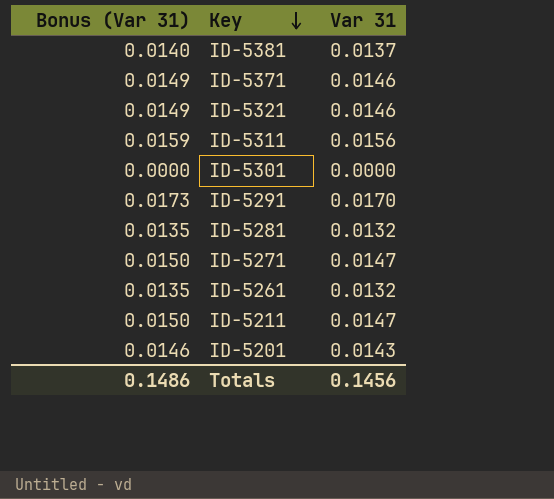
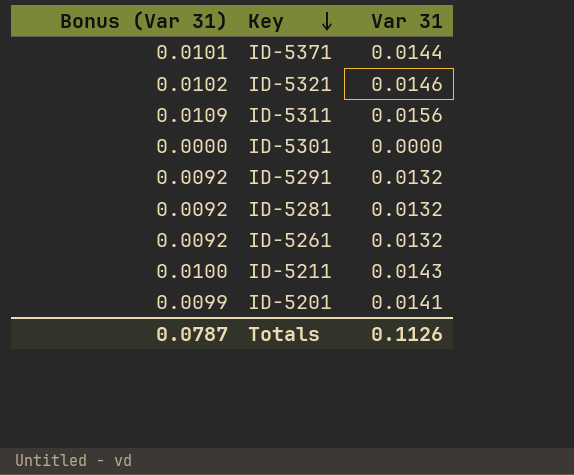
column Bonus (Var 31) | formula: [Var 31] * 1.02 -> [Var 31] * 0.7
row ID-5381: 0.0140 | 0.0137 -> none
row ID-5271: 0.0150 | 0.0147 -> none
ID-5371 | Var 31: 0.0146 -> 0.0144
ID-5291 | Var 31: 0.0170 -> 0.0132
ID-5211 | Var 31: 0.0147 -> 0.0143
ID-5201 | Var 31: 0.0143 -> 0.0141
Totals | Bonus (Var 31): 0.1486 -> 0.0787
Totals | Var 31: 0.1456 -> 0.1126

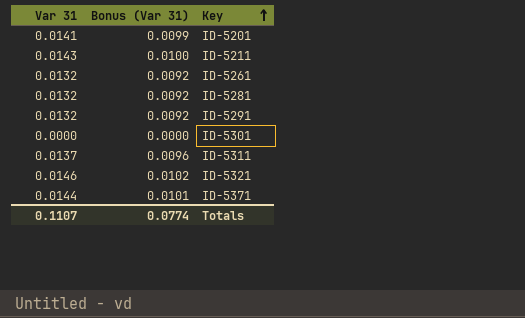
row order: Key descending -> Key ascending
column Var 31 | position: 3 -> 1
ID-5311 | Var 31: 0.0156 -> 0.0137
ID-5311 | Bonus (Var 31): 0.0109 -> 0.0096
Totals | Var 31: 0.1126 -> 0.1107
Totals | Bonus (Var 31): 0.0787 -> 0.0774

